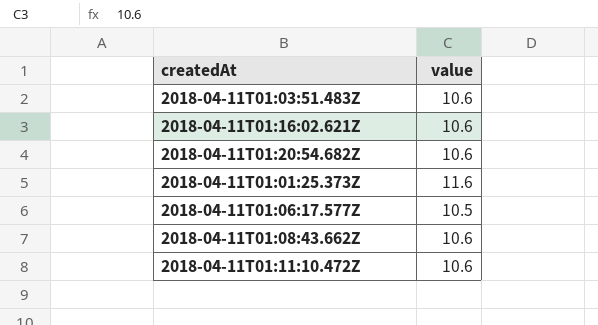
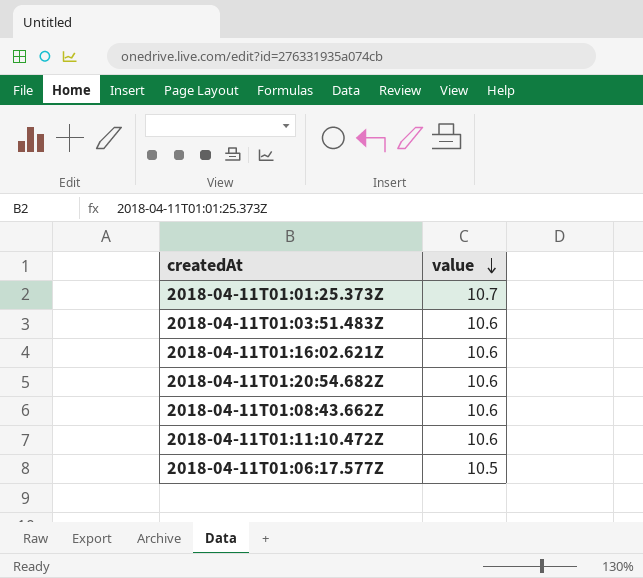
row order: none -> value descending
2018-04-11T01:01:25.373Z | value: 11.6 -> 10.7

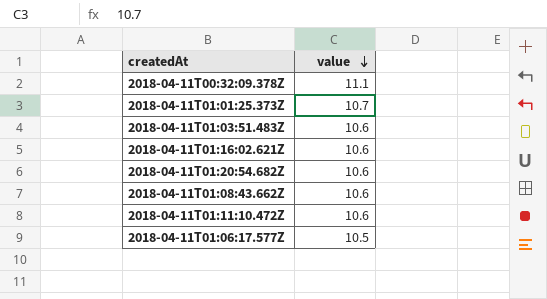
row 2018-04-11T00:32:09.378Z: none -> 11.1

